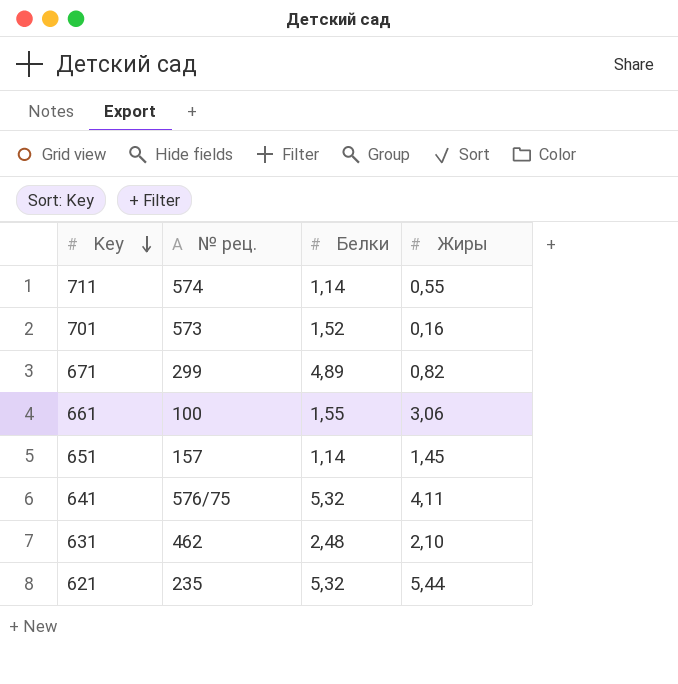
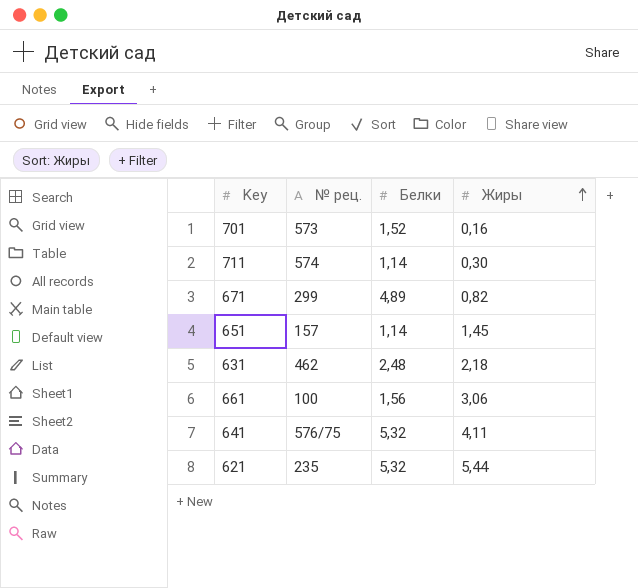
row order: Key descending -> Жиры ascending
711 | Жиры: 0,55 -> 0,30
631 | Жиры: 2,10 -> 2,18
661 | Белки: 1,55 -> 1,56

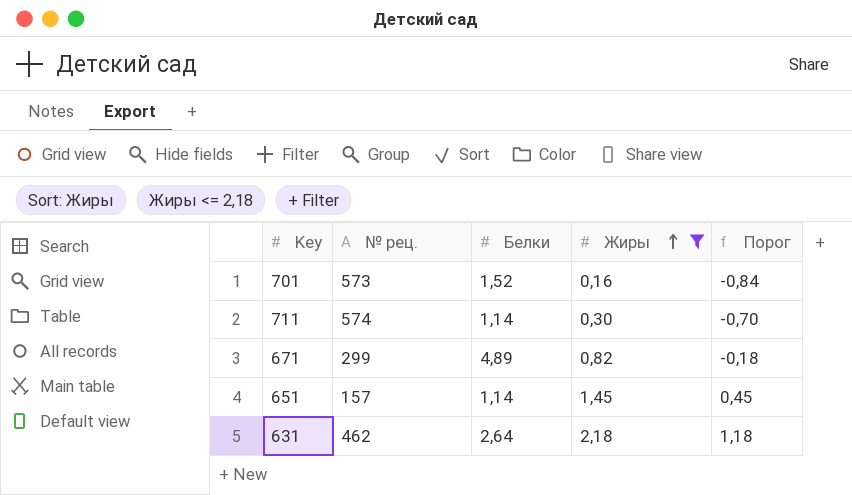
filter: none -> Жиры <= 2,18
column Порог | formula: none -> [Жиры] - 1
631 | Белки: 2,48 -> 2,64

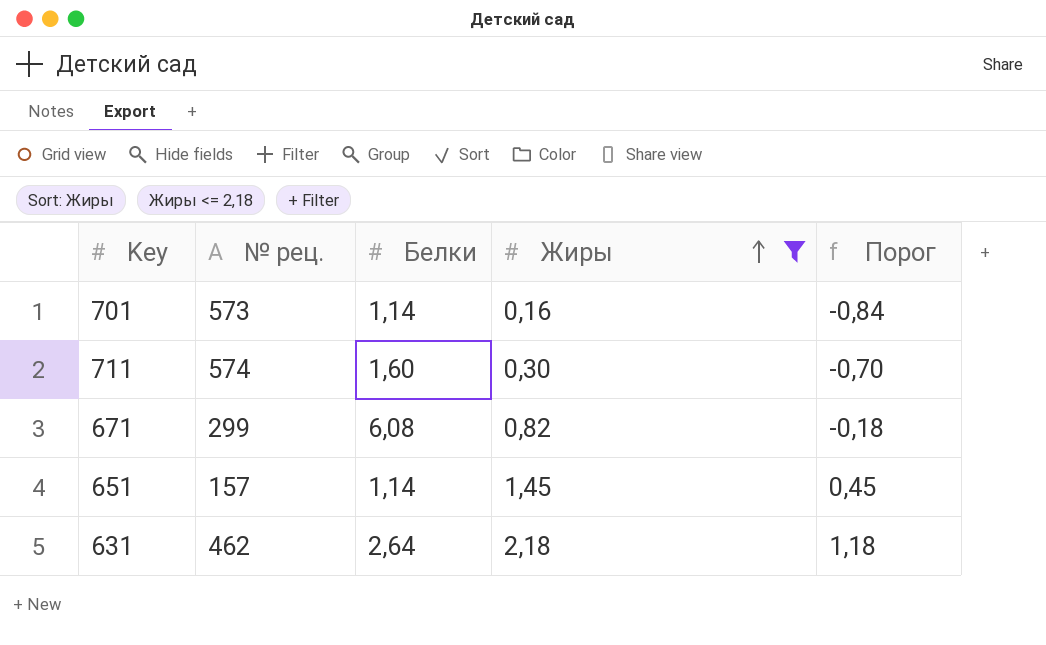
701 | Белки: 1,52 -> 1,14
711 | Белки: 1,14 -> 1,60
671 | Белки: 4,89 -> 6,08

